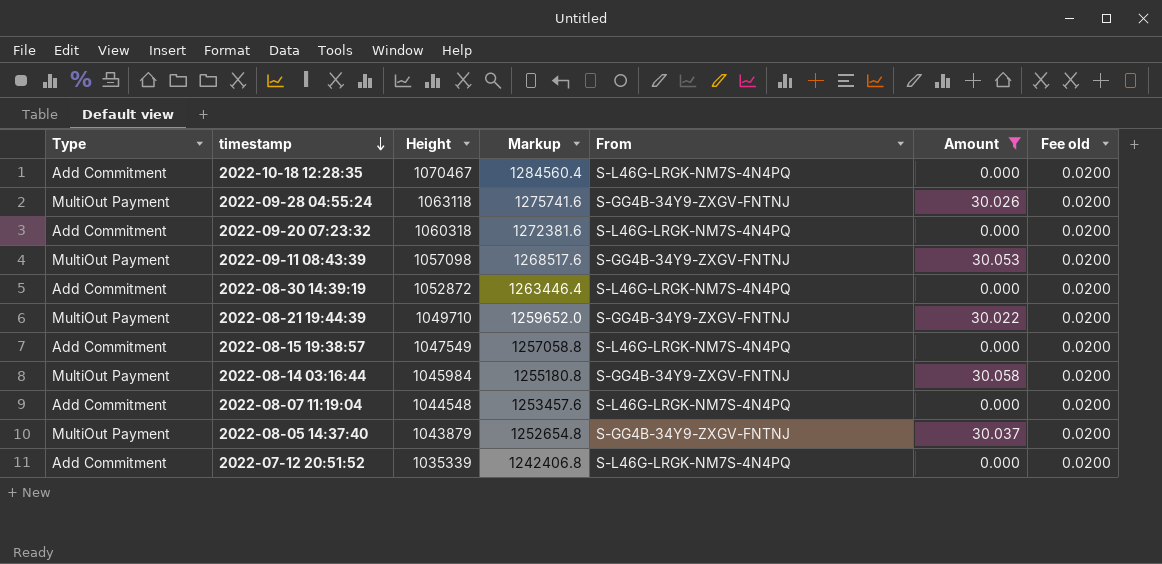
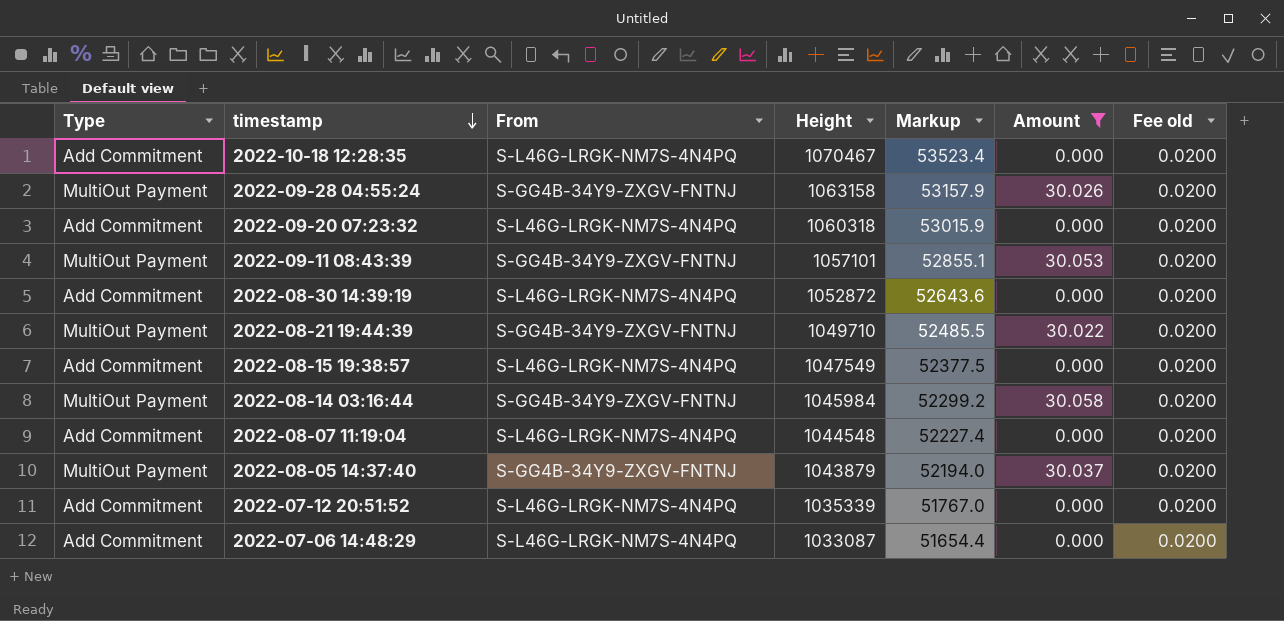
column From | position: 5 -> 3
column Markup | formula: [Height] * 1.2 -> [Height] * 0.05
2022-09-28 04:55:24 | Height: 1063118 -> 1063158
2022-09-11 08:43:39 | Height: 1057098 -> 1057101
row 2022-07-06 14:48:29: none -> Add Commitment | S-L46G-LRGK-NM7S-4N4PQ | 1033087 | 51654.4 | 0.000 | 0.0200

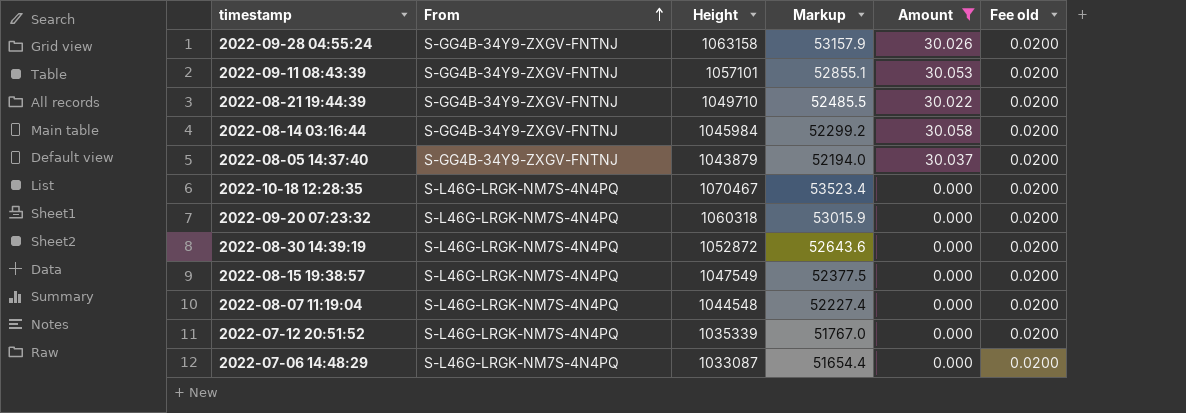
row order: timestamp descending -> From ascending
column Type | position: 1 -> none

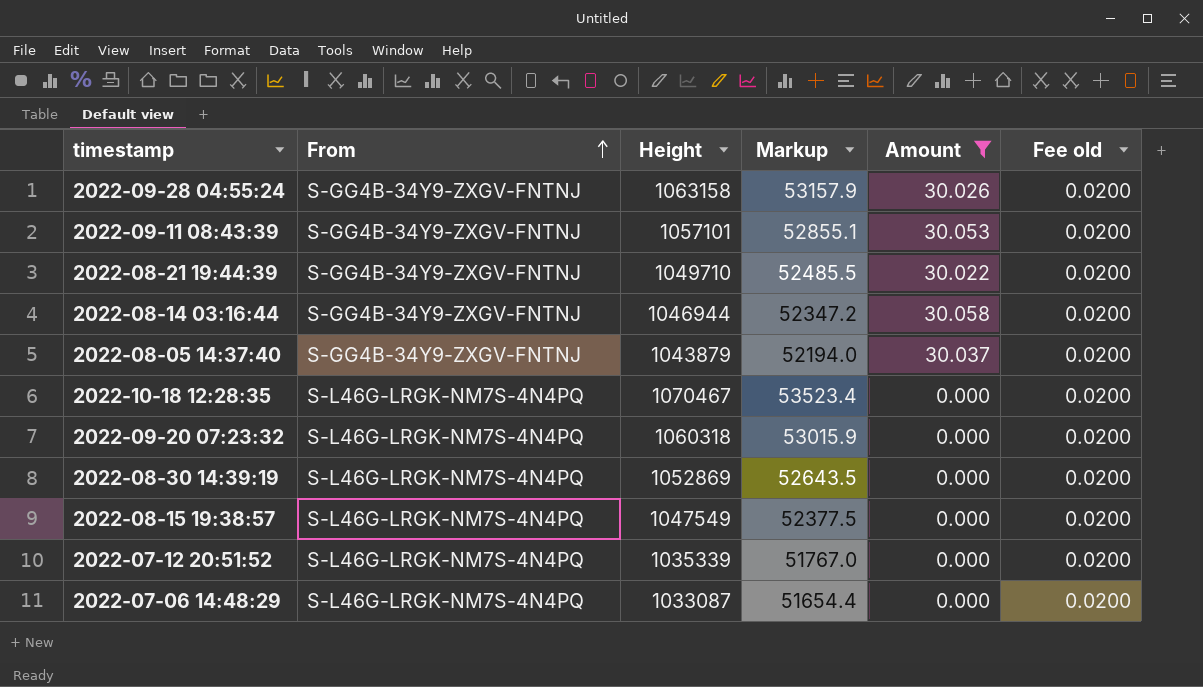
row 2022-08-07 11:19:04: S-L46G-LRGK-NM7S-4N4PQ | 1044548 | 52227.4 | 0.000 | 0.0200 -> none
2022-08-14 03:16:44 | Height: 1045984 -> 1046944
2022-08-14 03:16:44 | Markup: 52299.2 -> 52347.2
2022-08-30 14:39:19 | Height: 1052872 -> 1052869
2022-08-30 14:39:19 | Markup: 52643.6 -> 52643.5

